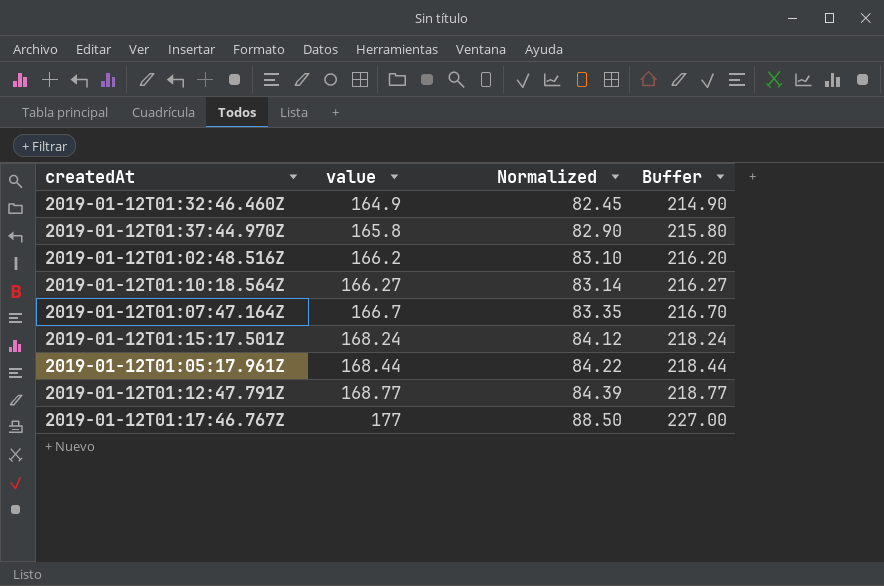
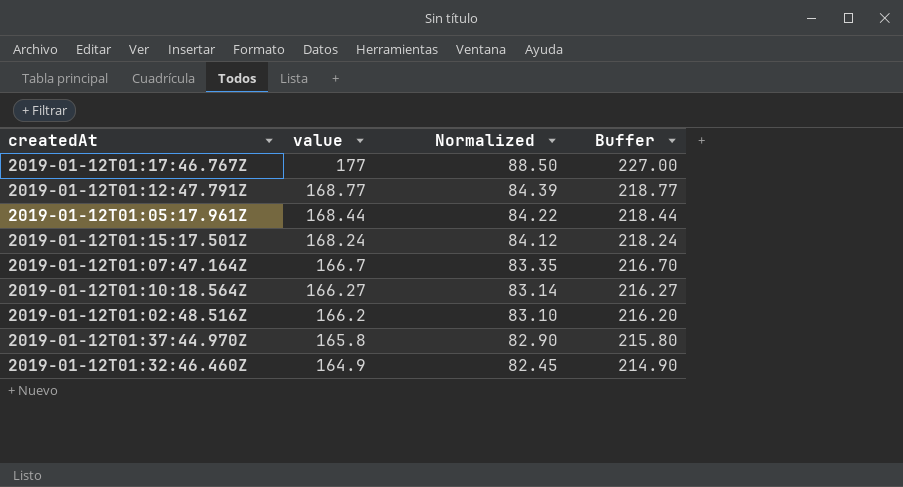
row order: value ascending -> value descending

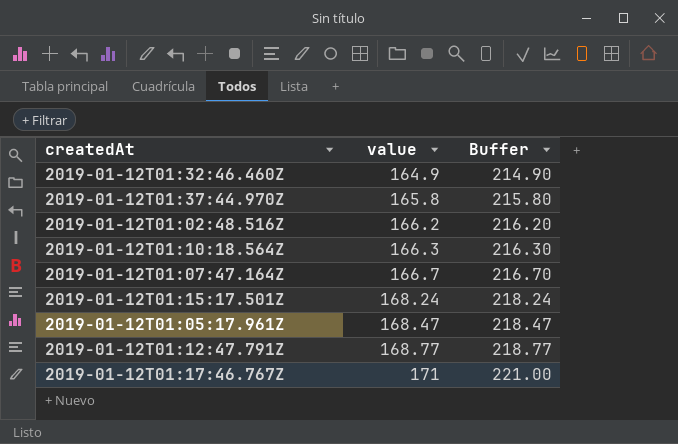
row order: value descending -> value ascending
column Normalized | formula: [value] * 0.5 -> none
2019-01-12T01:10:18.564Z | value: 166.27 -> 166.3
2019-01-12T01:10:18.564Z | Buffer: 216.27 -> 216.30
2019-01-12T01:05:17.961Z | value: 168.44 -> 168.47
2019-01-12T01:05:17.961Z | Buffer: 218.44 -> 218.47
2019-01-12T01:17:46.767Z | value: 177 -> 171
2019-01-12T01:17:46.767Z | Buffer: 227.00 -> 221.00

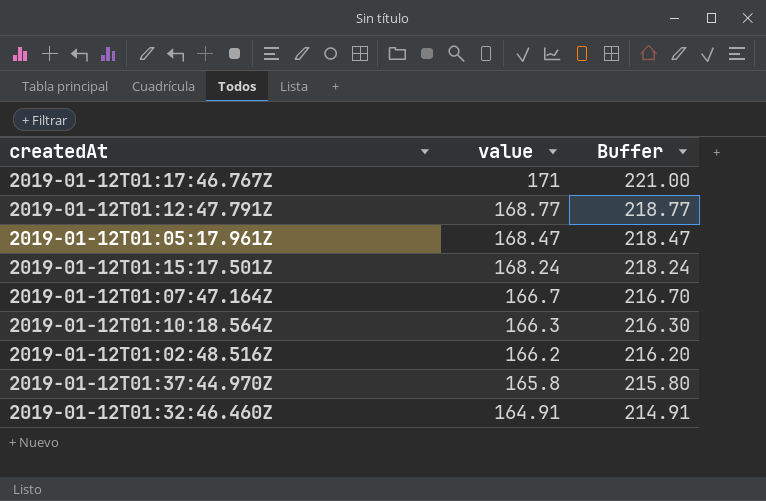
row order: value ascending -> value descending
2019-01-12T01:32:46.460Z | value: 164.9 -> 164.91
2019-01-12T01:32:46.460Z | Buffer: 214.90 -> 214.91

